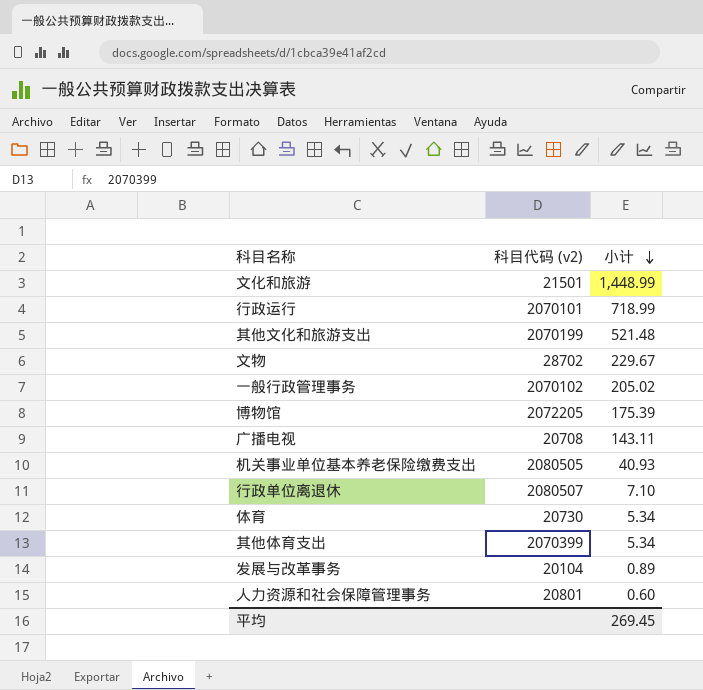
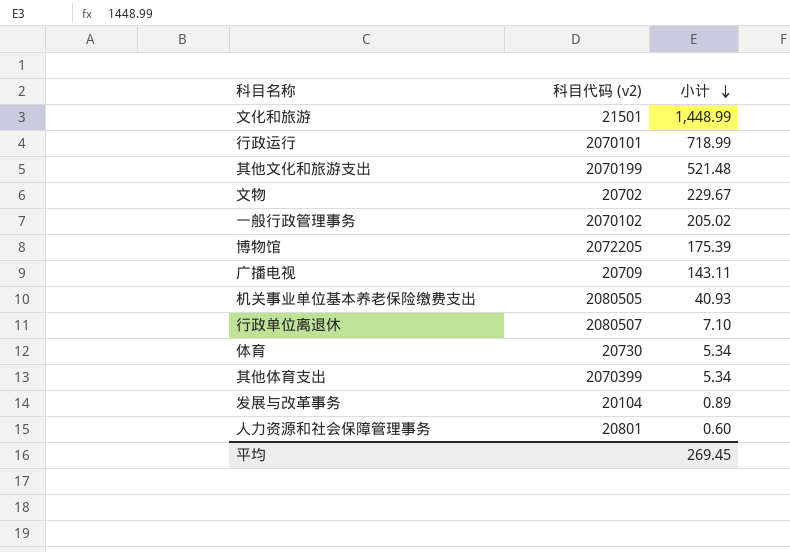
文物 | 科目代码 (v2): 28702 -> 20702
广播电视 | 科目代码 (v2): 20708 -> 20709

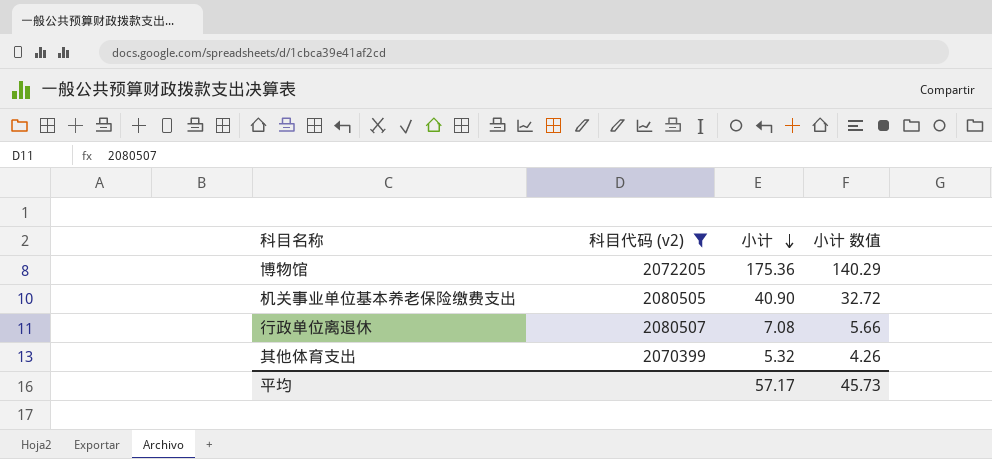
filter: none -> 科目代码 (v2) >= 2070399
column 小计 数值 | formula: none -> [小计] * 0.8
博物馆 | 小计: 175.39 -> 175.36
机关事业单位基本养老保险缴费支出 | 小计: 40.93 -> 40.90
行政单位离退休 | 小计: 7.10 -> 7.08
其他体育支出 | 小计: 5.34 -> 5.32
平均 | 小计: 269.45 -> 57.17

